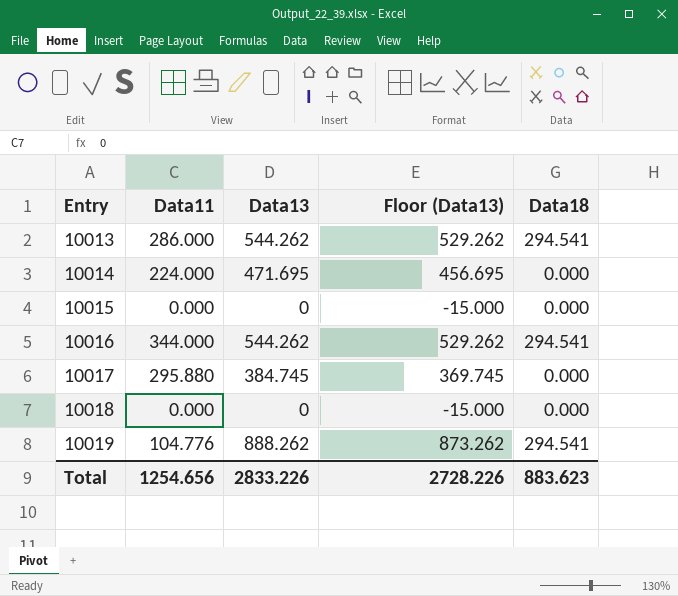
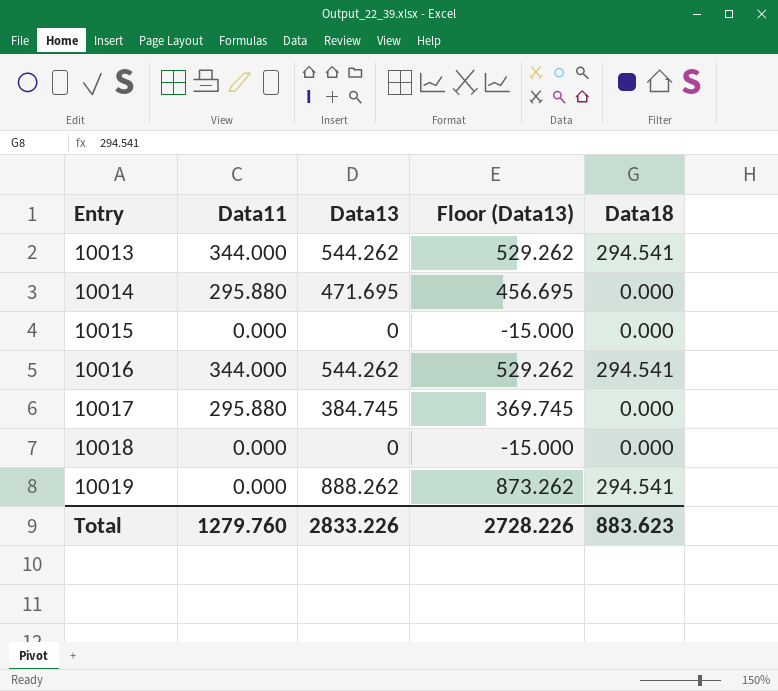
10013 | Data11: 286.000 -> 344.000
10014 | Data11: 224.000 -> 295.880
10019 | Data11: 104.776 -> 0.000
Total | Data11: 1254.656 -> 1279.760

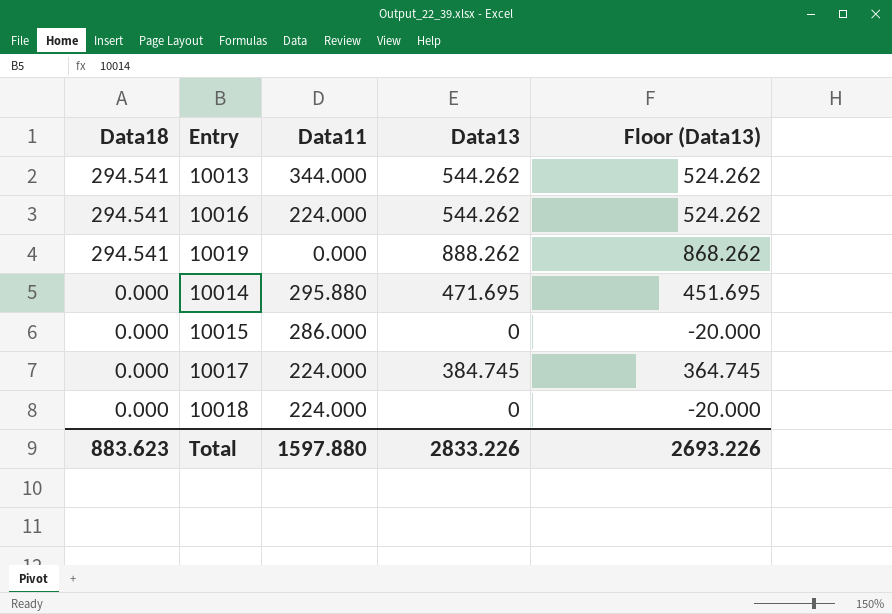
row order: Entry ascending -> Data18 descending
column Data18 | position: 5 -> 1
column Floor (Data13) | formula: [Data13] - 15 -> [Data13] - 20
10016 | Data11: 344.000 -> 224.000
10015 | Data11: 0.000 -> 286.000
10017 | Data11: 295.880 -> 224.000
10018 | Data11: 0.000 -> 224.000
Total | Data11: 1279.760 -> 1597.880
Total | Floor (Data13): 2728.226 -> 2693.226

